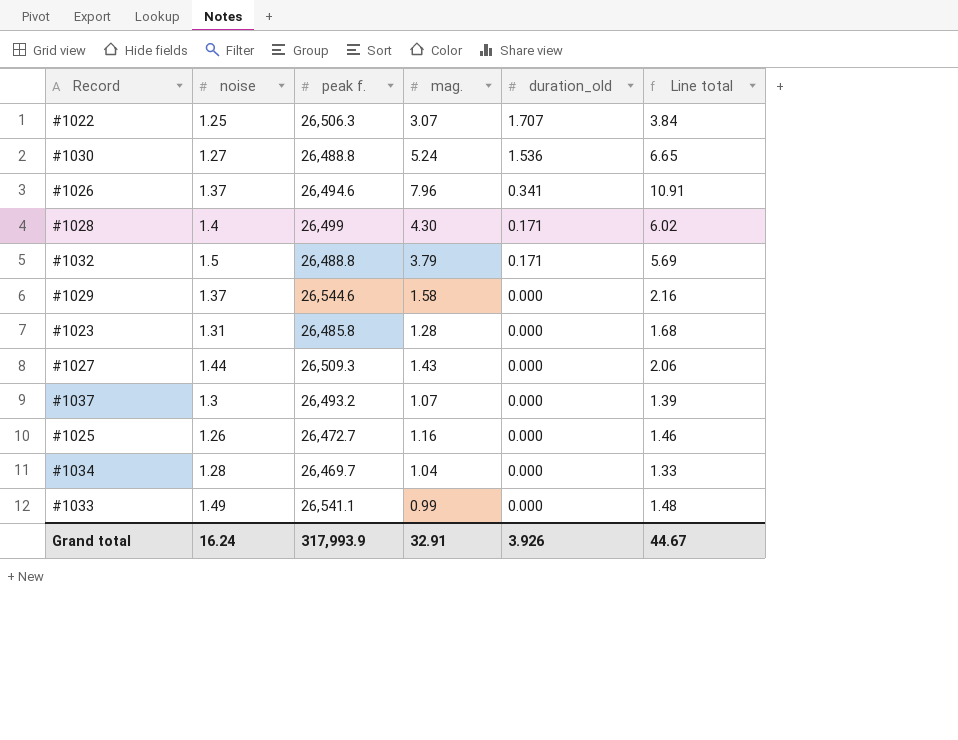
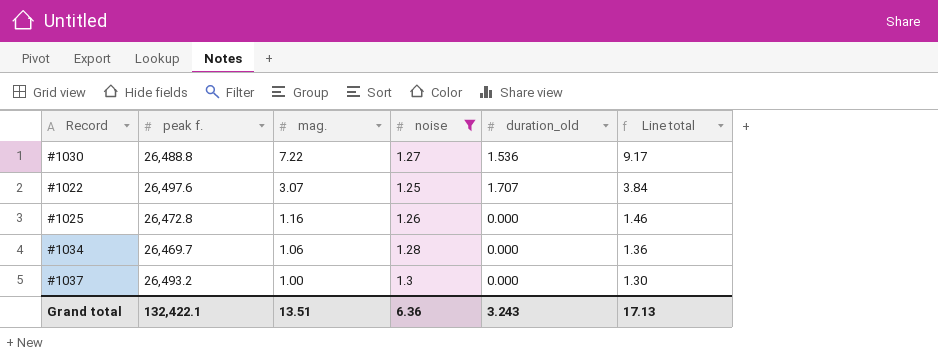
filter: none -> noise <= 1.3
row order: duration_old descending -> mag. descending
column noise | position: 2 -> 4
#1030 | mag.: 5.24 -> 7.22
#1030 | Line total: 6.65 -> 9.17
#1022 | peak f.: 26,506.3 -> 26,497.6
#1025 | peak f.: 26,472.7 -> 26,472.8
#1034 | mag.: 1.04 -> 1.06
#1034 | Line total: 1.33 -> 1.36
#1037 | mag.: 1.07 -> 1.00
#1037 | Line total: 1.39 -> 1.30
Grand total | peak f.: 317,993.9 -> 132,422.1
Grand total | mag.: 32.91 -> 13.51
Grand total | noise: 16.24 -> 6.36
Grand total | duration_old: 3.926 -> 3.243
Grand total | Line total: 44.67 -> 17.13

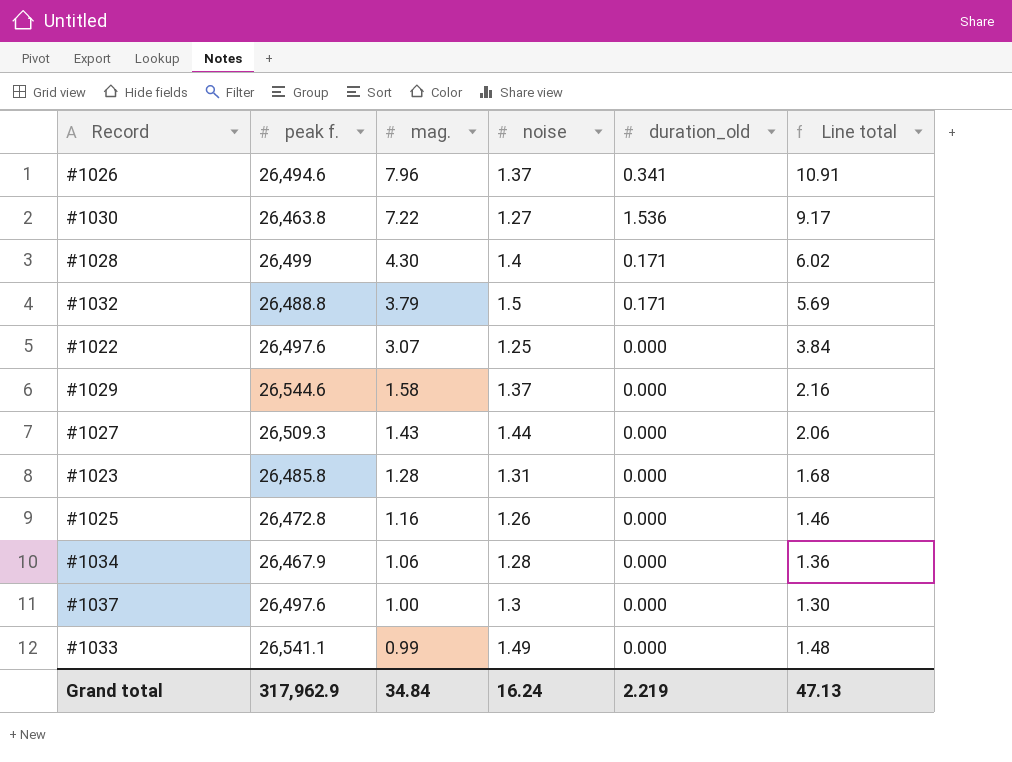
filter: noise <= 1.3 -> none
#1030 | peak f.: 26,488.8 -> 26,463.8
#1022 | duration_old: 1.707 -> 0.000
#1034 | peak f.: 26,469.7 -> 26,467.9
#1037 | peak f.: 26,493.2 -> 26,497.6
Grand total | peak f.: 132,422.1 -> 317,962.9
Grand total | mag.: 13.51 -> 34.84
Grand total | noise: 6.36 -> 16.24
Grand total | duration_old: 3.243 -> 2.219
Grand total | Line total: 17.13 -> 47.13

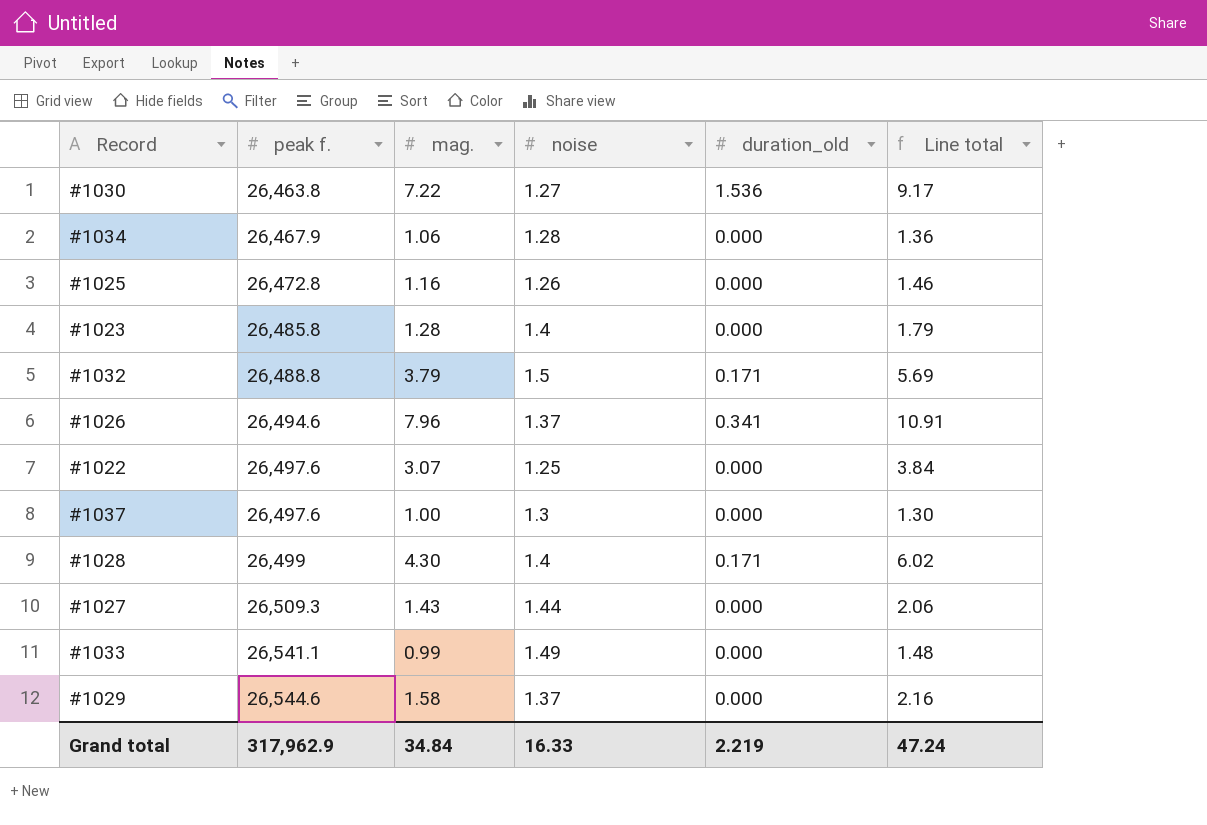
row order: mag. descending -> peak f. ascending
#1023 | noise: 1.31 -> 1.4
#1023 | Line total: 1.68 -> 1.79
Grand total | noise: 16.24 -> 16.33
Grand total | Line total: 47.13 -> 47.24

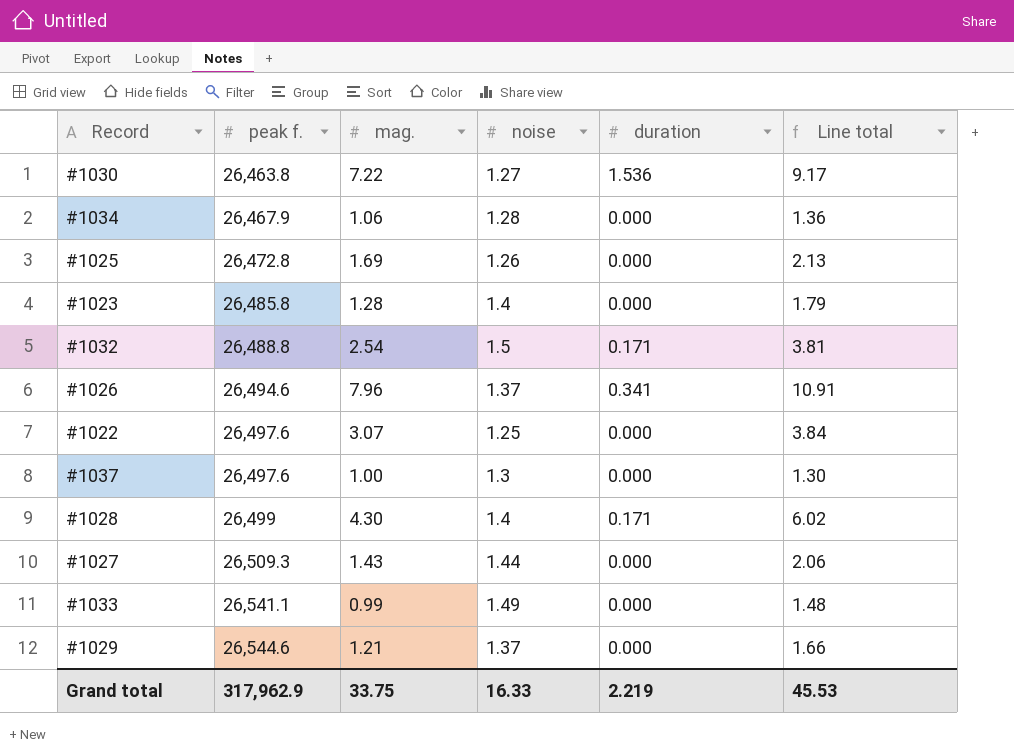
column name: duration_old -> duration
#1025 | mag.: 1.16 -> 1.69
#1025 | Line total: 1.46 -> 2.13
#1032 | mag.: 3.79 -> 2.54
#1032 | Line total: 5.69 -> 3.81
#1029 | mag.: 1.58 -> 1.21
#1029 | Line total: 2.16 -> 1.66
Grand total | mag.: 34.84 -> 33.75
Grand total | Line total: 47.24 -> 45.53

